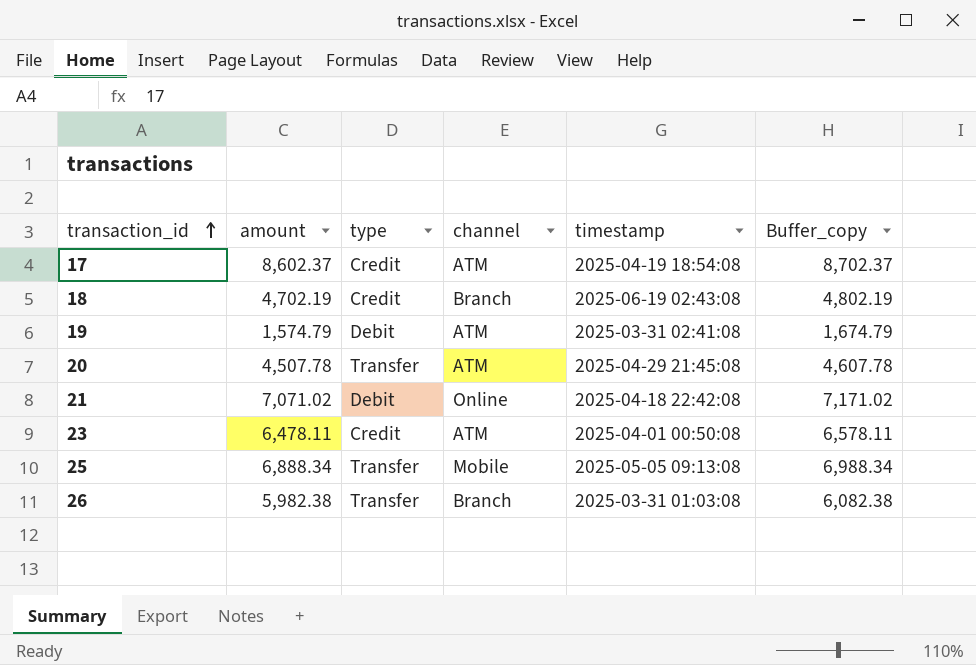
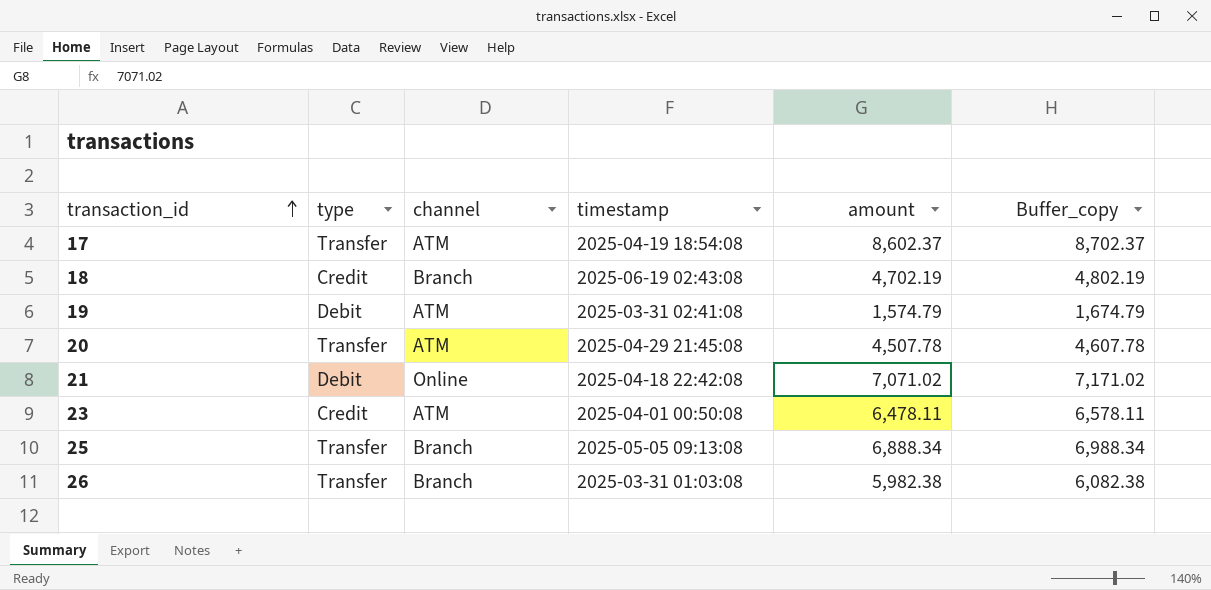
column amount | position: 2 -> 5
17 | type: Credit -> Transfer
25 | channel: Mobile -> Branch

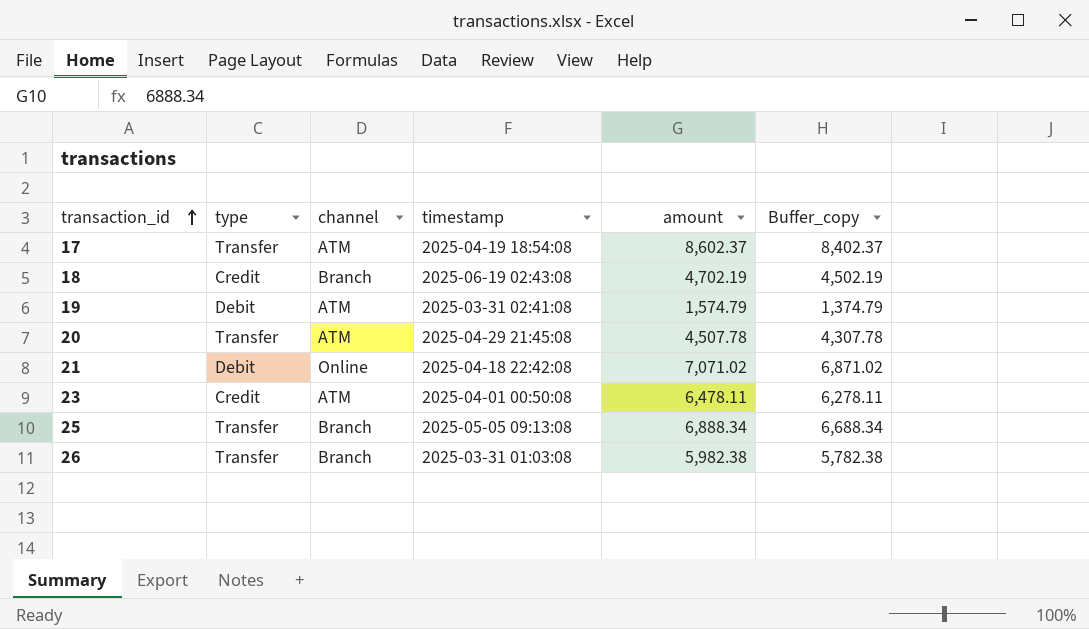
column Buffer_copy | formula: [amount] + 100 -> [amount] - 200

